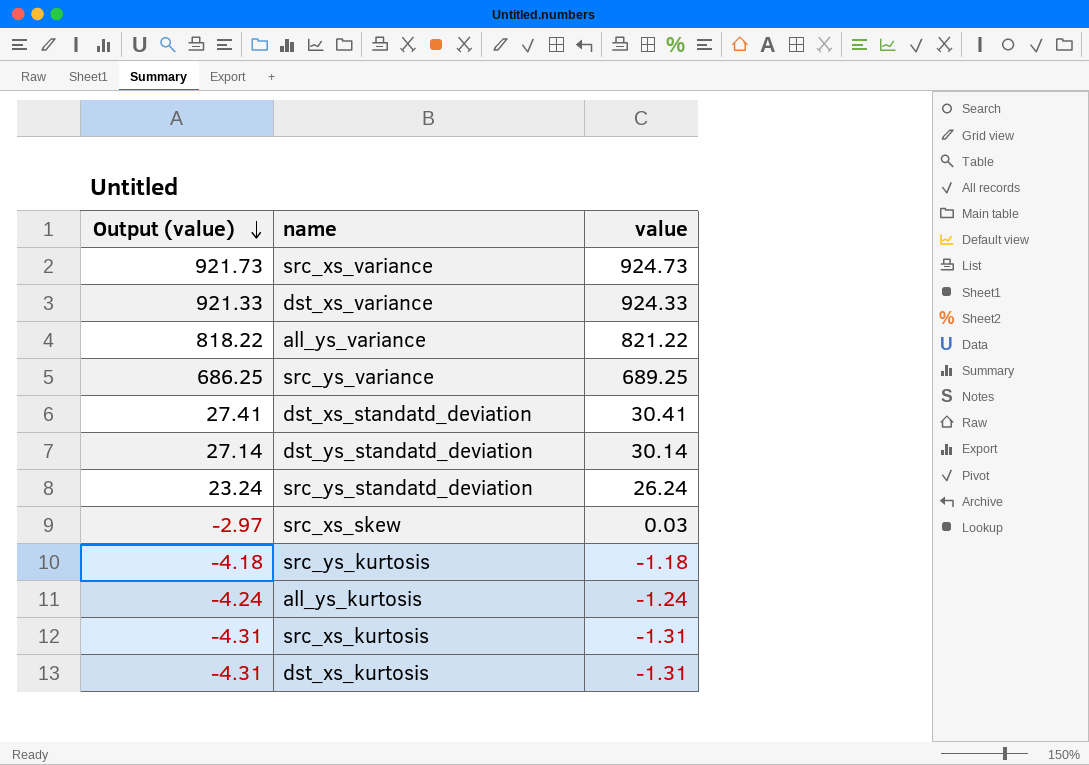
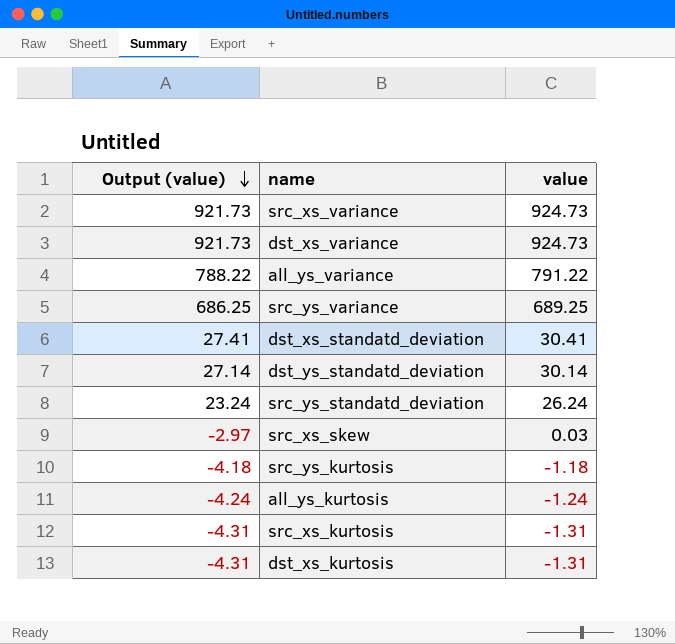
dst_xs_variance | Output (value): 921.33 -> 921.73
dst_xs_variance | value: 924.33 -> 924.73
all_ys_variance | Output (value): 818.22 -> 788.22
all_ys_variance | value: 821.22 -> 791.22

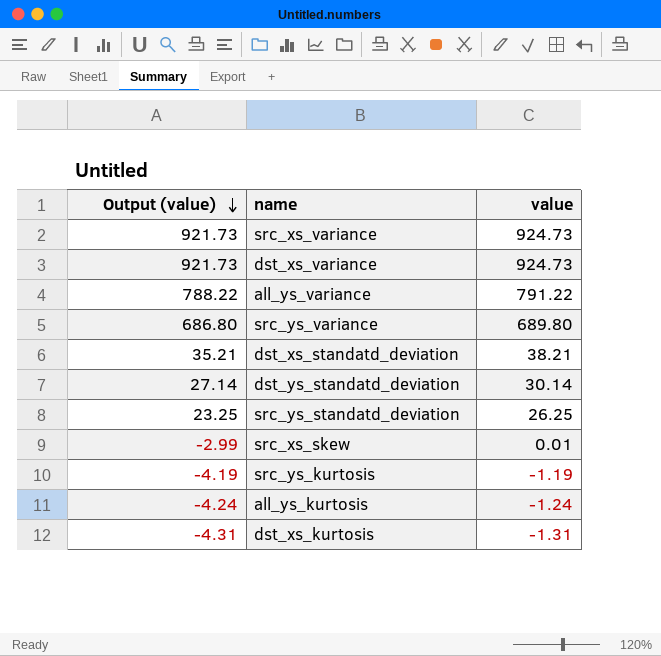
row src_xs_kurtosis: -4.31 | -1.31 -> none
src_ys_variance | Output (value): 686.25 -> 686.80
src_ys_variance | value: 689.25 -> 689.80
dst_xs_standatd_deviation | Output (value): 27.41 -> 35.21
dst_xs_standatd_deviation | value: 30.41 -> 38.21
src_ys_standatd_deviation | Output (value): 23.24 -> 23.25
src_ys_standatd_deviation | value: 26.24 -> 26.25
src_xs_skew | Output (value): -2.97 -> -2.99
src_xs_skew | value: 0.03 -> 0.01
src_ys_kurtosis | Output (value): -4.18 -> -4.19
src_ys_kurtosis | value: -1.18 -> -1.19

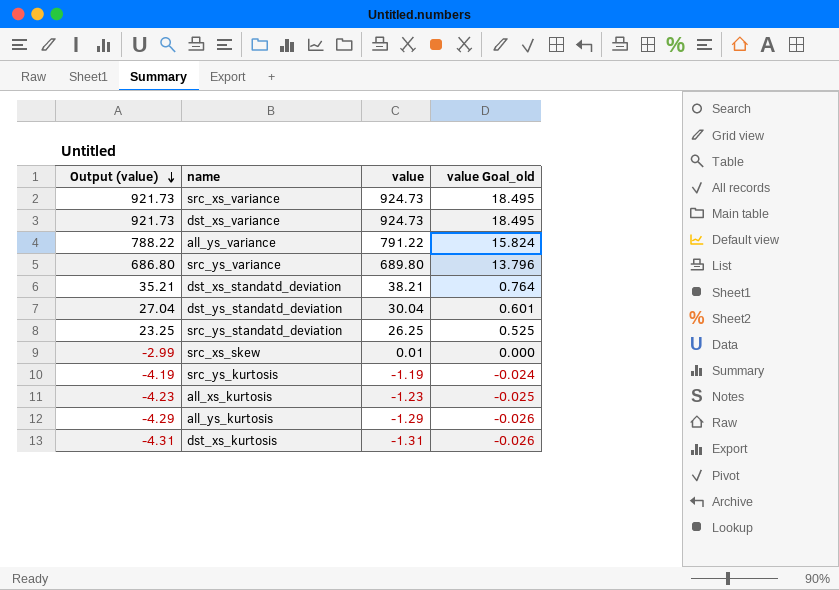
column value Goal_old | formula: none -> [value] * 0.02
dst_ys_standatd_deviation | Output (value): 27.14 -> 27.04
dst_ys_standatd_deviation | value: 30.14 -> 30.04
row all_xs_kurtosis: none -> -4.23 | -1.23 | -0.025
all_ys_kurtosis | Output (value): -4.24 -> -4.29
all_ys_kurtosis | value: -1.24 -> -1.29

